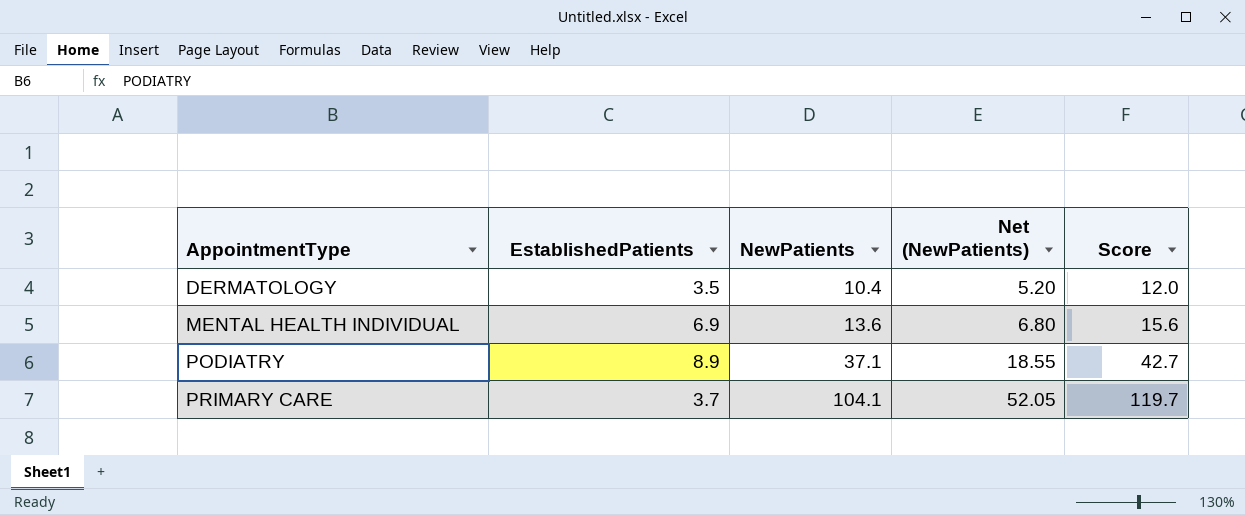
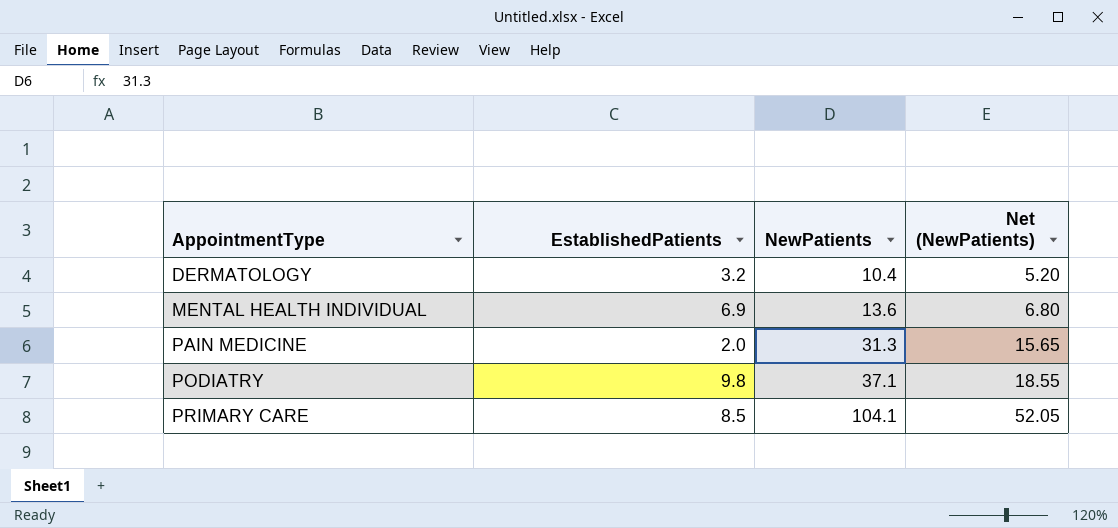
column Score | formula: [NewPatients] * 1.15 -> none
DERMATOLOGY | EstablishedPatients: 3.5 -> 3.2
row PAIN MEDICINE: none -> 2.0 | 31.3 | 15.65
PODIATRY | EstablishedPatients: 8.9 -> 9.8
PRIMARY CARE | EstablishedPatients: 3.7 -> 8.5

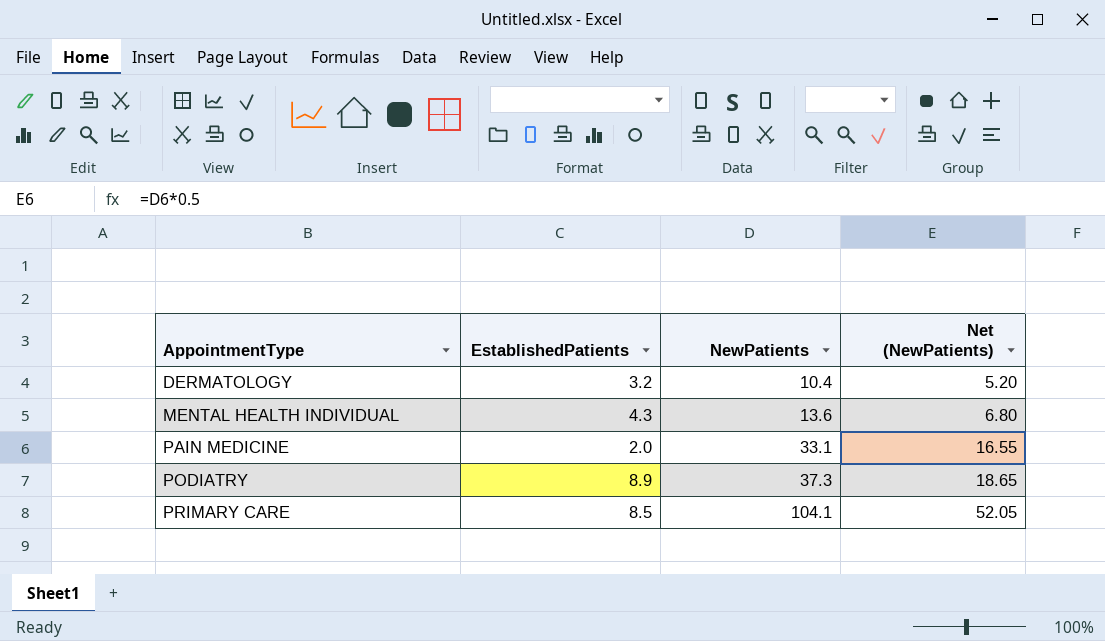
MENTAL HEALTH INDIVIDUAL | EstablishedPatients: 6.9 -> 4.3
PAIN MEDICINE | NewPatients: 31.3 -> 33.1
PAIN MEDICINE | Net (NewPatients): 15.65 -> 16.55
PODIATRY | EstablishedPatients: 9.8 -> 8.9
PODIATRY | NewPatients: 37.1 -> 37.3
PODIATRY | Net (NewPatients): 18.55 -> 18.65

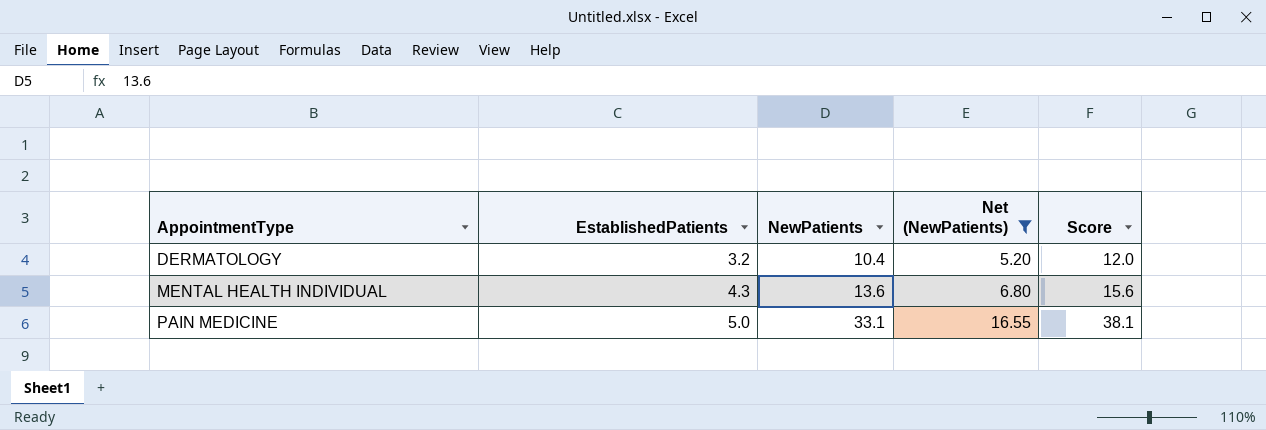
filter: none -> Net (NewPatients) <= 16.55
column Score | formula: none -> [NewPatients] * 1.15
PAIN MEDICINE | EstablishedPatients: 2.0 -> 5.0

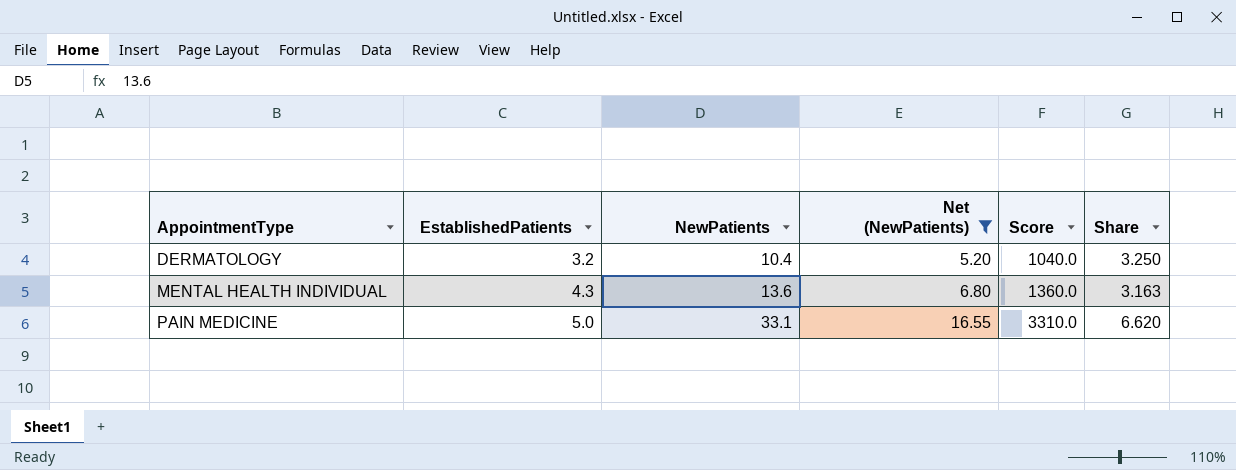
column Score | formula: [NewPatients] * 1.15 -> [NewPatients] * 100
column Share | formula: none -> [NewPatients] / [EstablishedPatients]

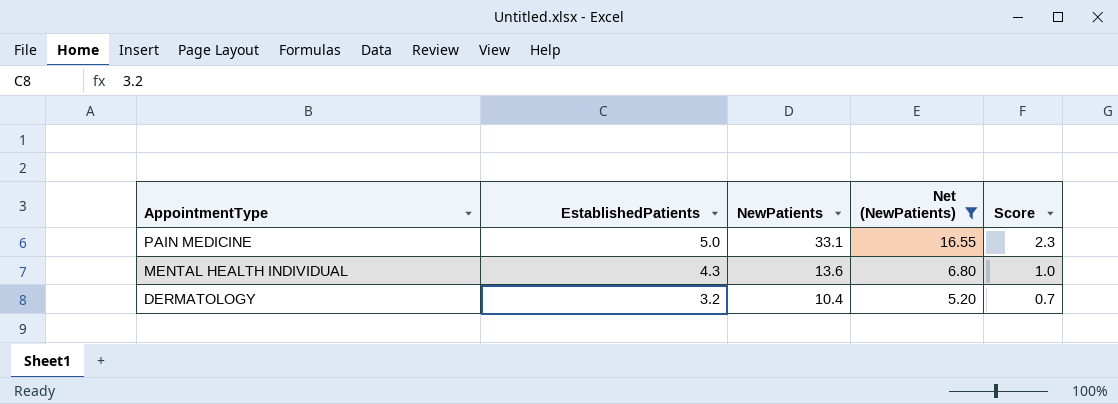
row order: AppointmentType ascending -> AppointmentType descending
column Share | formula: [NewPatients] / [EstablishedPatients] -> none
column Score | formula: [NewPatients] * 100 -> [NewPatients] * 0.07

